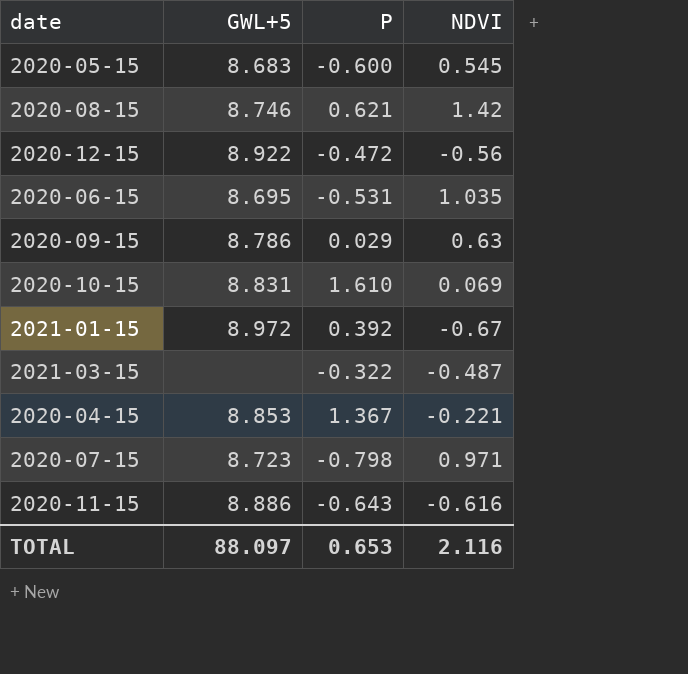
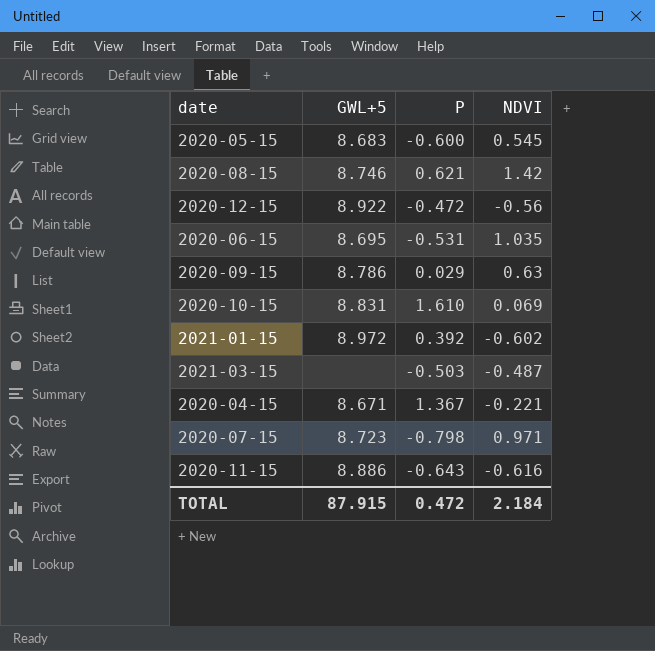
2021-01-15 | NDVI: -0.67 -> -0.602
2021-03-15 | P: -0.322 -> -0.503
2020-04-15 | GWL+5: 8.853 -> 8.671
TOTAL | GWL+5: 88.097 -> 87.915
TOTAL | P: 0.653 -> 0.472
TOTAL | NDVI: 2.116 -> 2.184

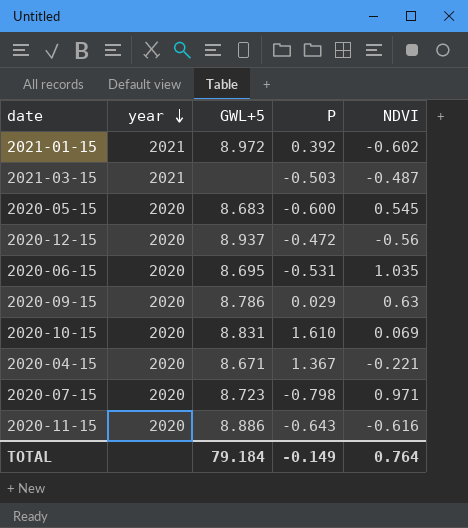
row order: none -> year descending
column year | position: none -> 2
row 2020-08-15: 8.746 | 0.621 | 1.42 -> none
2020-12-15 | GWL+5: 8.922 -> 8.937
TOTAL | GWL+5: 87.915 -> 79.184
TOTAL | P: 0.472 -> -0.149
TOTAL | NDVI: 2.184 -> 0.764

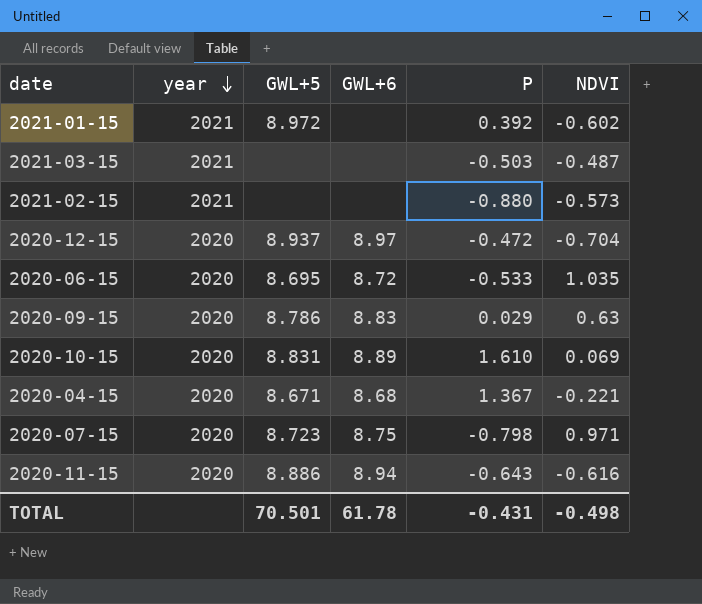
column GWL+6 | position: none -> 4
row 2020-05-15: 2020 | 8.683 | -0.600 | 0.545 -> none
row 2021-02-15: none -> 2021 | none | none | -0.880 | -0.573
2020-12-15 | NDVI: -0.56 -> -0.704
2020-06-15 | P: -0.531 -> -0.533
TOTAL | GWL+5: 79.184 -> 70.501
TOTAL | P: -0.149 -> -0.431
TOTAL | NDVI: 0.764 -> -0.498

